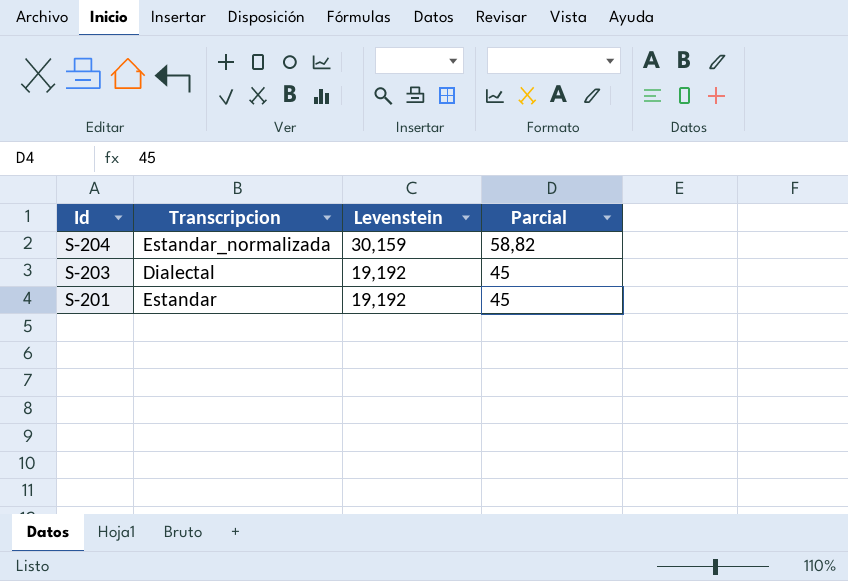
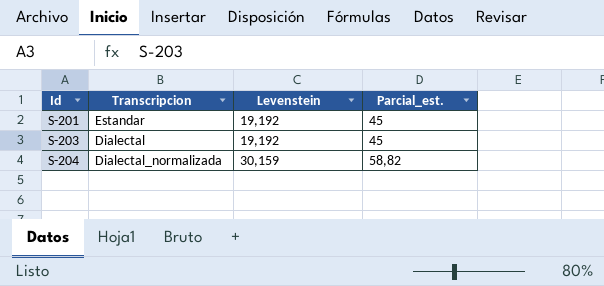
row order: Id descending -> Id ascending
column name: Parcial -> Parcial_est.
S-204 | Transcripcion: Estandar_normalizada -> Dialectal_normalizada

